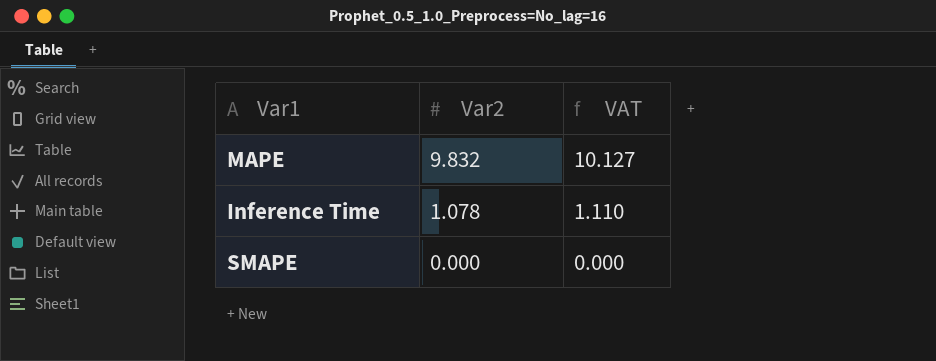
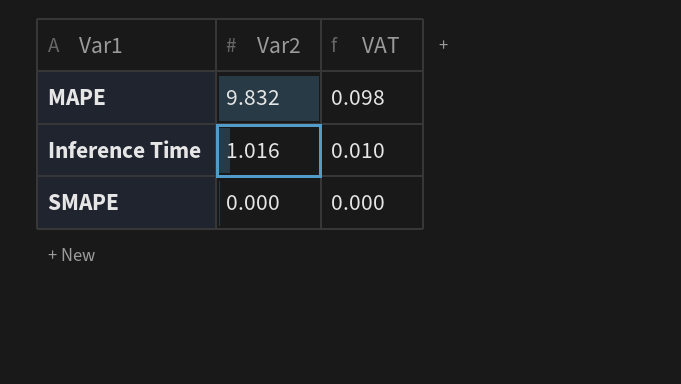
column VAT | formula: [Var2] * 1.03 -> [Var2] * 0.01
Inference Time | Var2: 1.078 -> 1.016

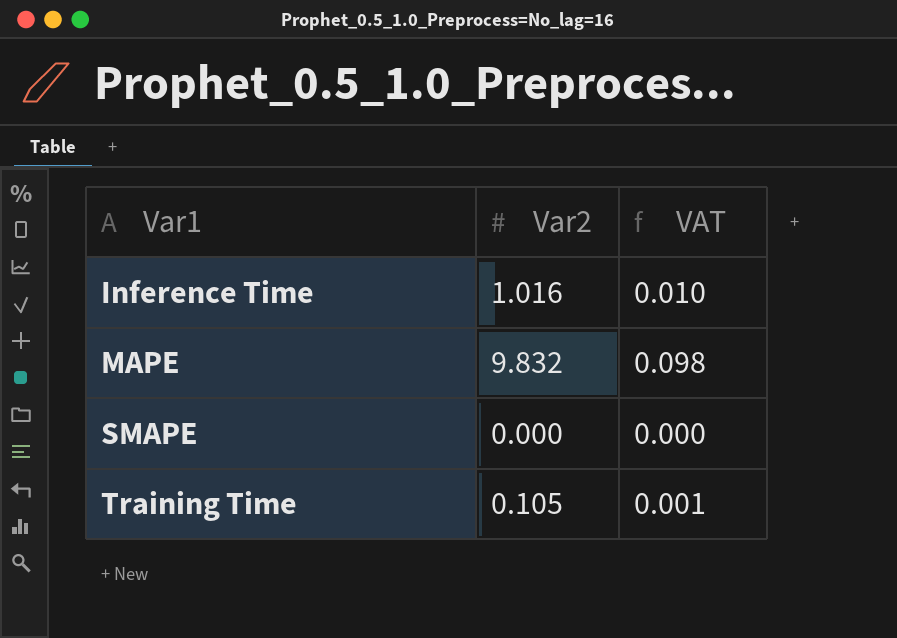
row order: Var2 descending -> Var1 ascending
row Training Time: none -> 0.105 | 0.001

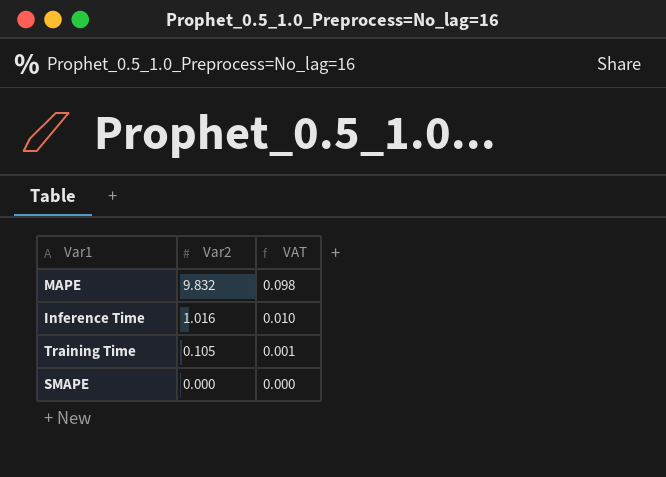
row order: Var1 ascending -> Var2 descending

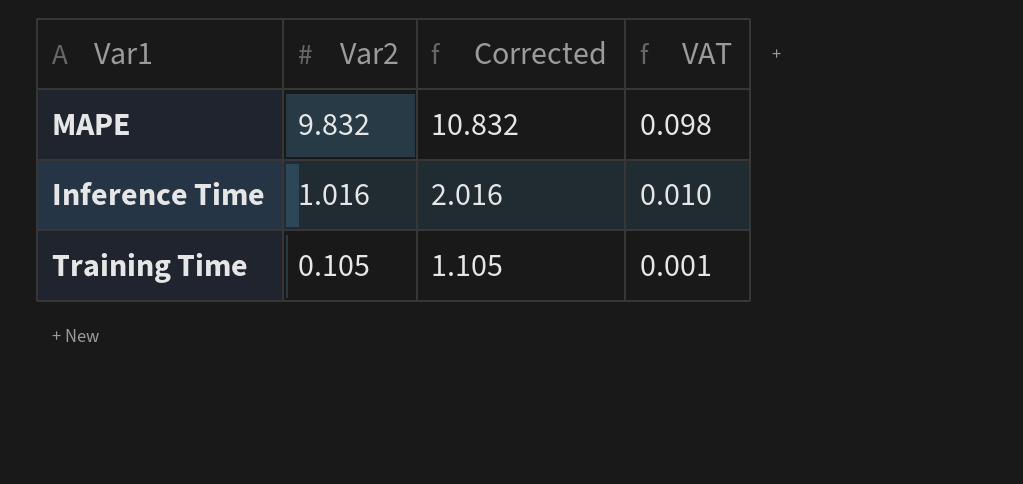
column Corrected | formula: none -> [Var2] + 1
row SMAPE: 0.000 | 0.000 -> none

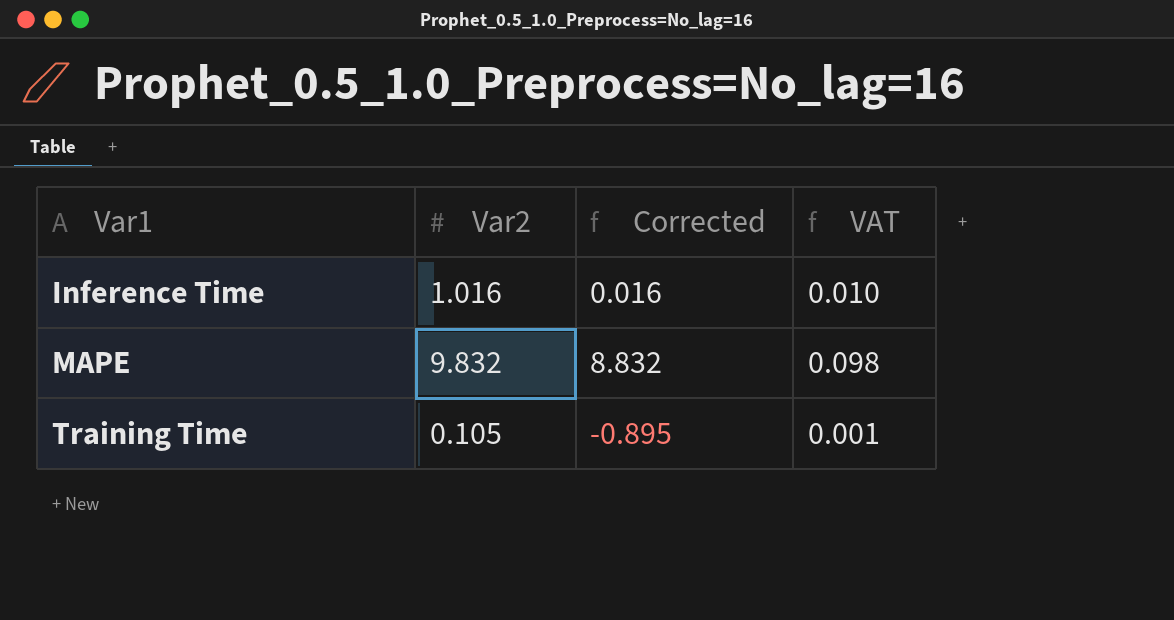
row order: Var2 descending -> Var1 ascending
column Corrected | formula: [Var2] + 1 -> [Var2] - 1

